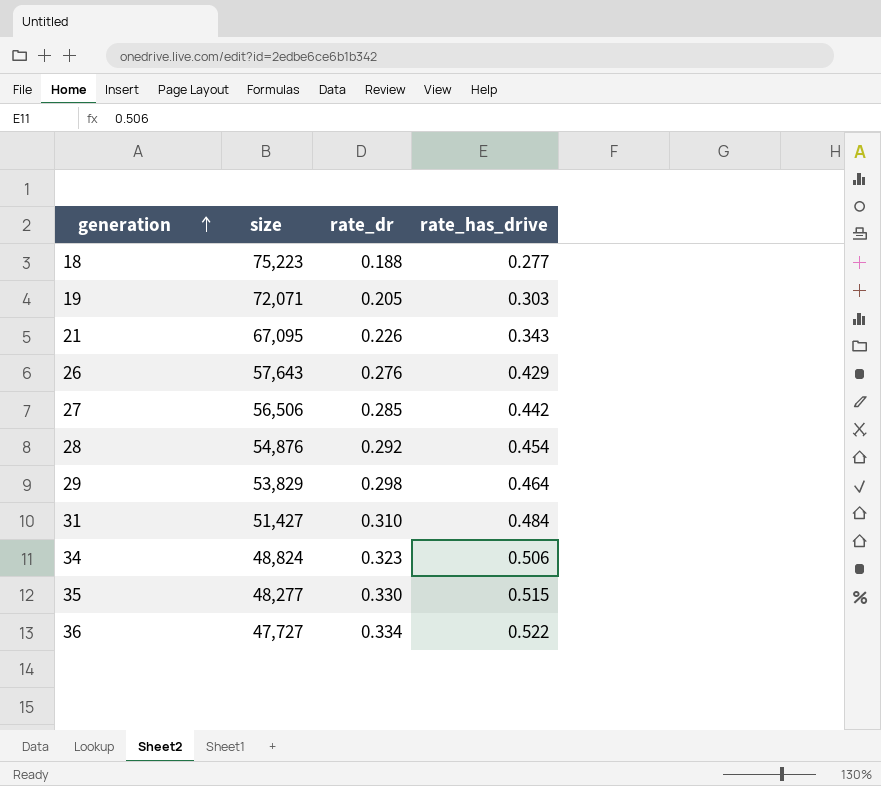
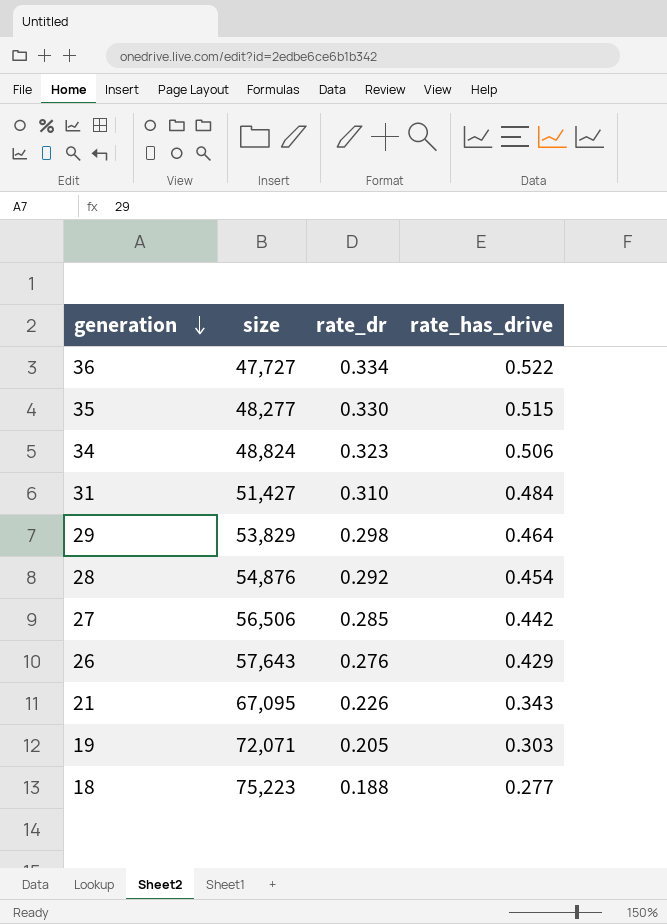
row order: generation ascending -> generation descending

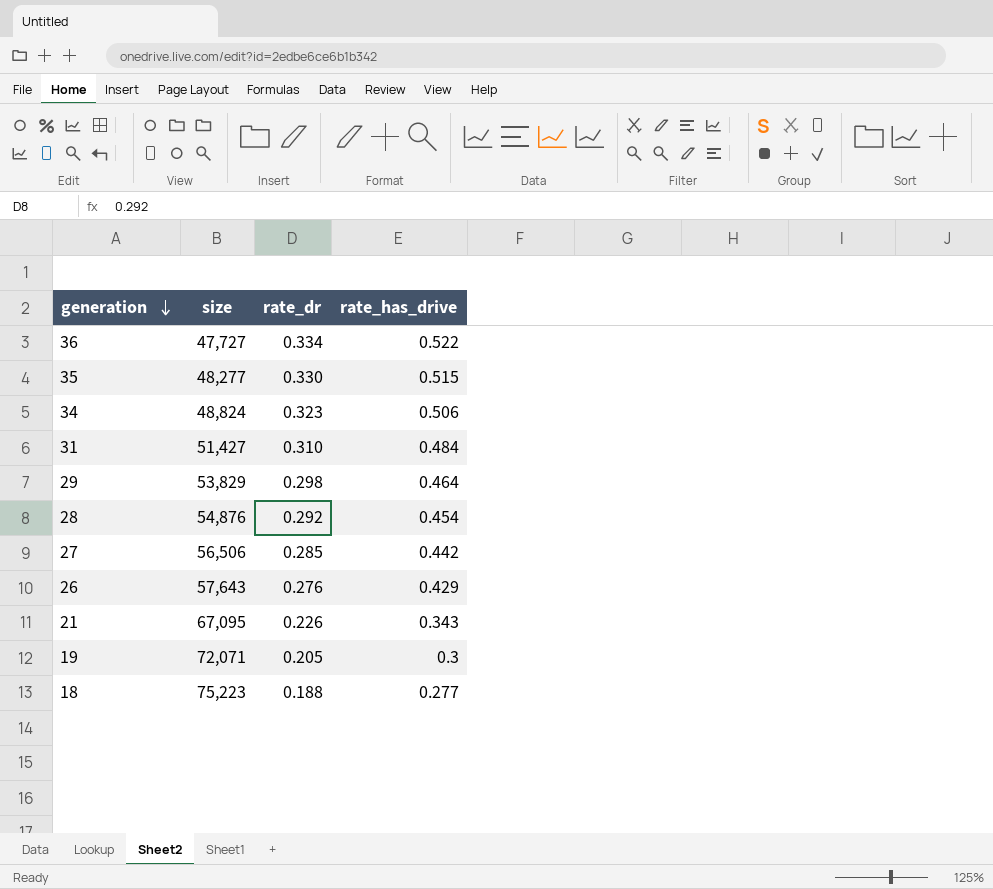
19 | rate_has_drive: 0.303 -> 0.3

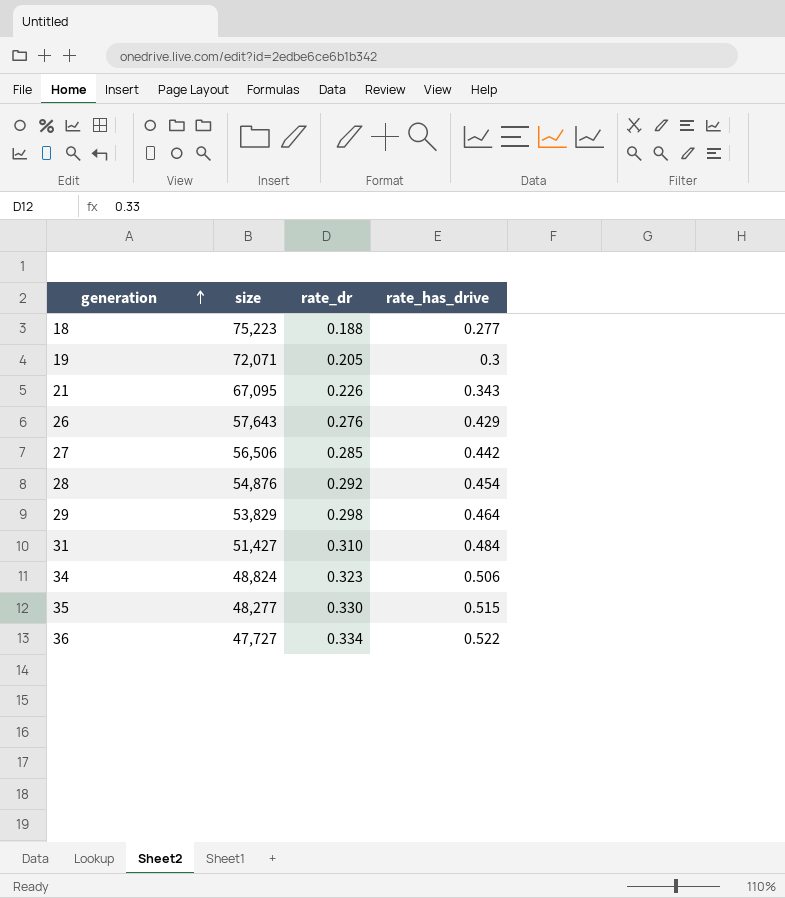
row order: generation descending -> generation ascending

